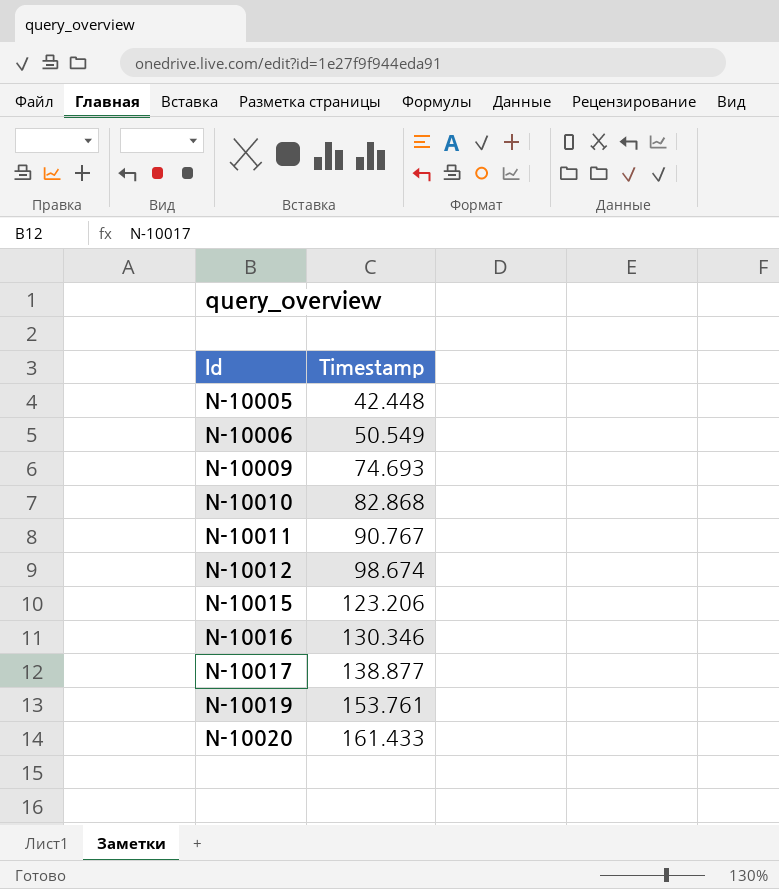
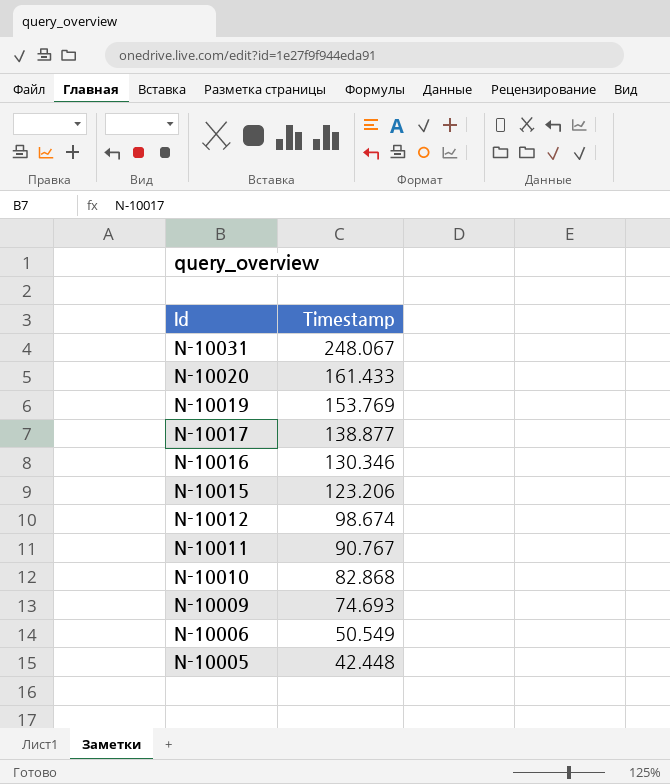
row order: Id ascending -> Id descending
row N-10031: none -> 248.067
N-10019 | Timestamp: 153.761 -> 153.769

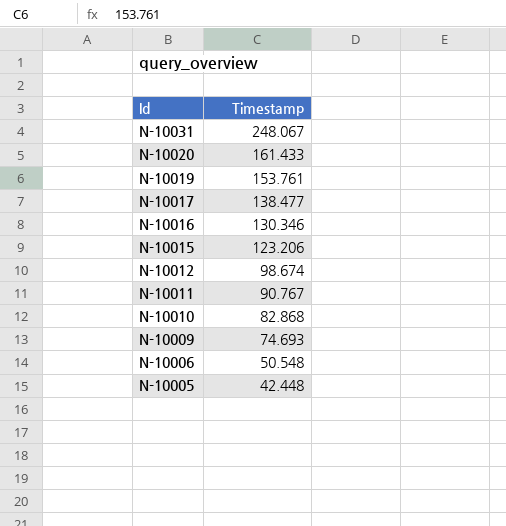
N-10019 | Timestamp: 153.769 -> 153.761
N-10017 | Timestamp: 138.877 -> 138.477
N-10006 | Timestamp: 50.549 -> 50.548

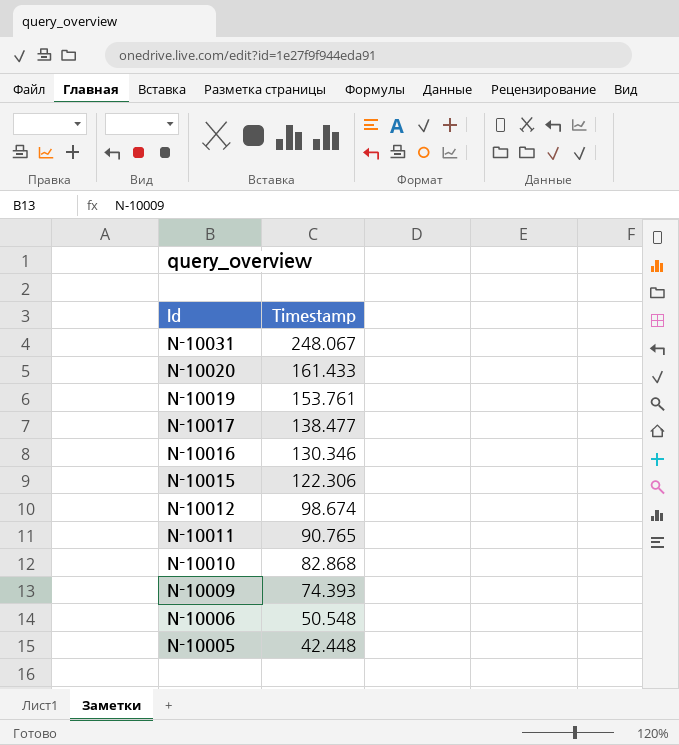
N-10015 | Timestamp: 123.206 -> 122.306
N-10011 | Timestamp: 90.767 -> 90.765
N-10009 | Timestamp: 74.693 -> 74.393

